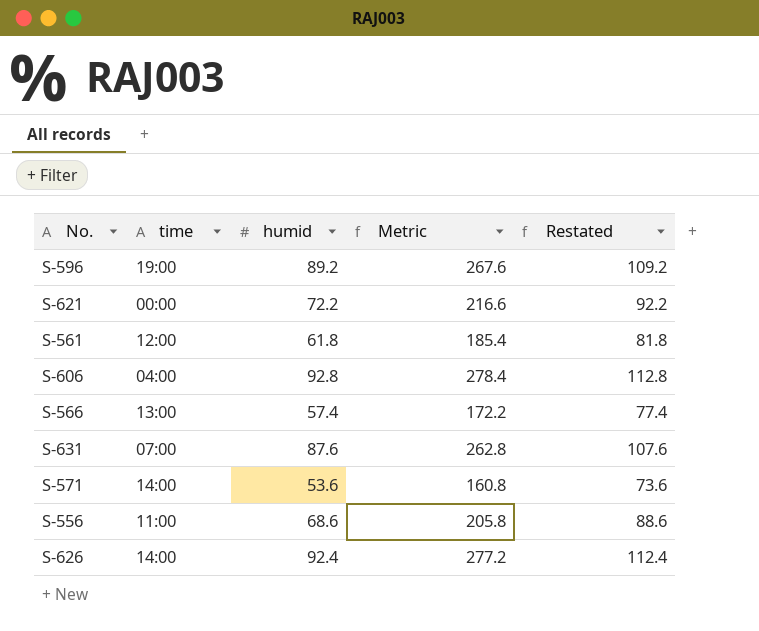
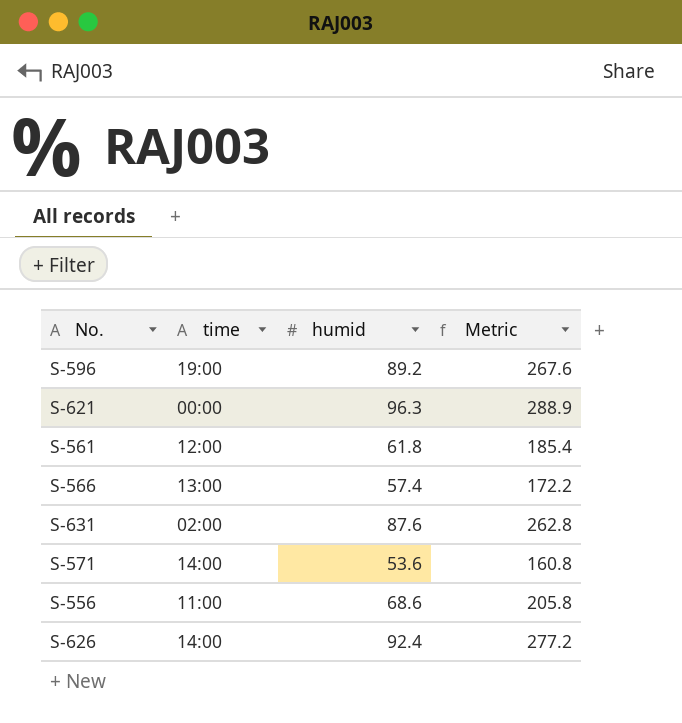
column Restated | formula: [humid] + 20 -> none
row S-606: 04:00 | 92.8 | 278.4 | 112.8 -> none
S-621 | humid: 72.2 -> 96.3
S-621 | Metric: 216.6 -> 288.9
S-631 | time: 07:00 -> 02:00

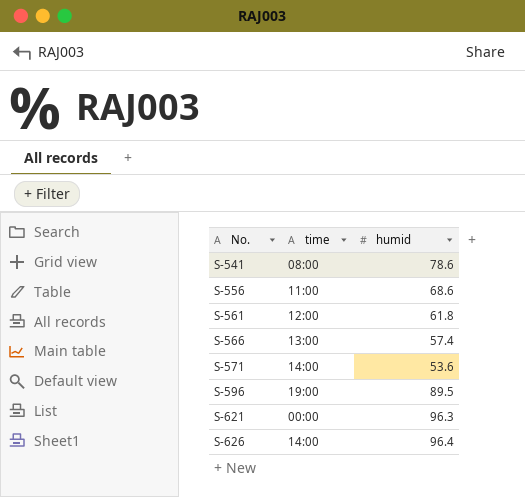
row order: none -> No. ascending
column Metric | formula: [humid] * 3 -> none
row S-631: 02:00 | 87.6 | 262.8 -> none
row S-541: none -> 08:00 | 78.6
S-596 | humid: 89.2 -> 89.5
S-626 | humid: 92.4 -> 96.4

